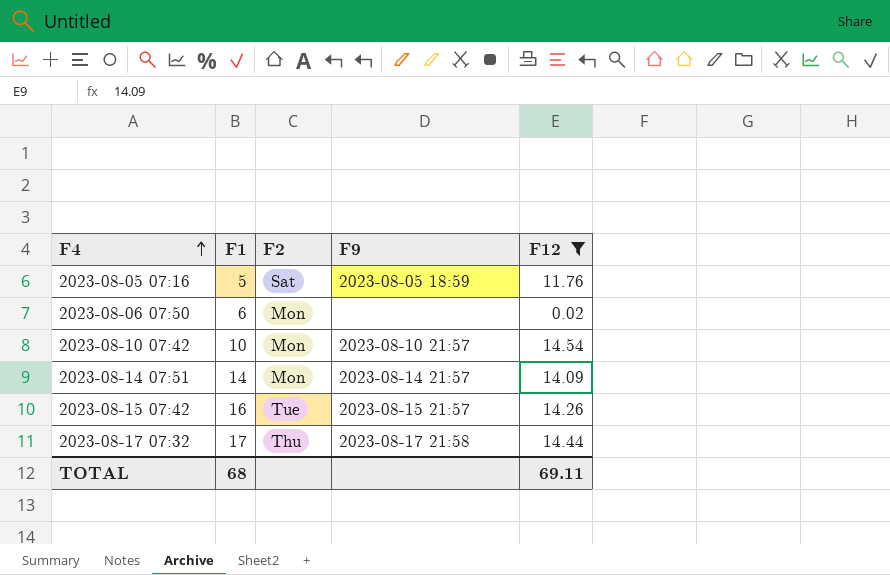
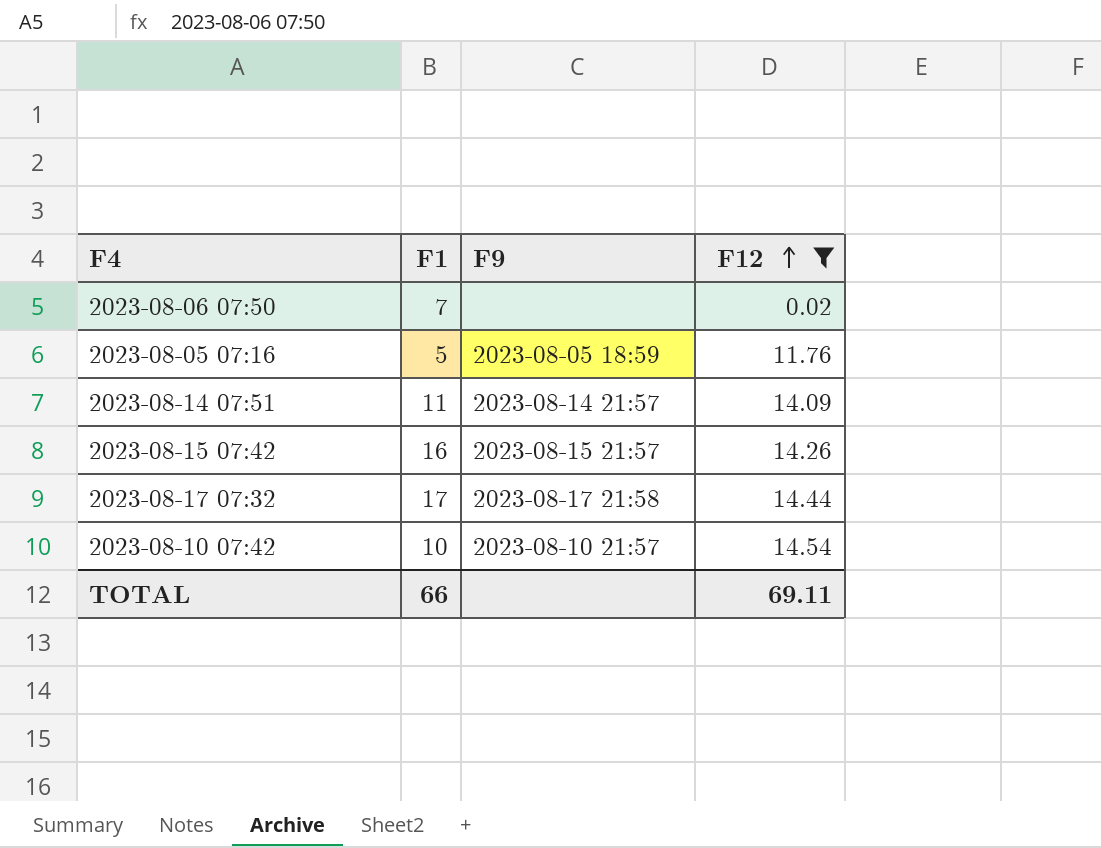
row order: F4 ascending -> F12 ascending
column F2 | position: 3 -> none
2023-08-06 07:50 | F1: 6 -> 7
2023-08-14 07:51 | F1: 14 -> 11
TOTAL | F1: 68 -> 66

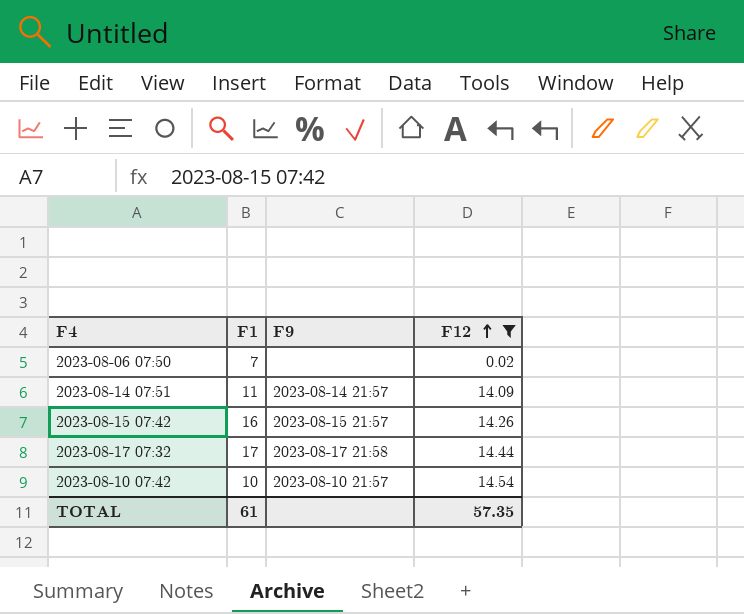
row 2023-08-05 07:16: 5 | 2023-08-05 18:59 | 11.76 -> none
TOTAL | F1: 66 -> 61
TOTAL | F12: 69.11 -> 57.35

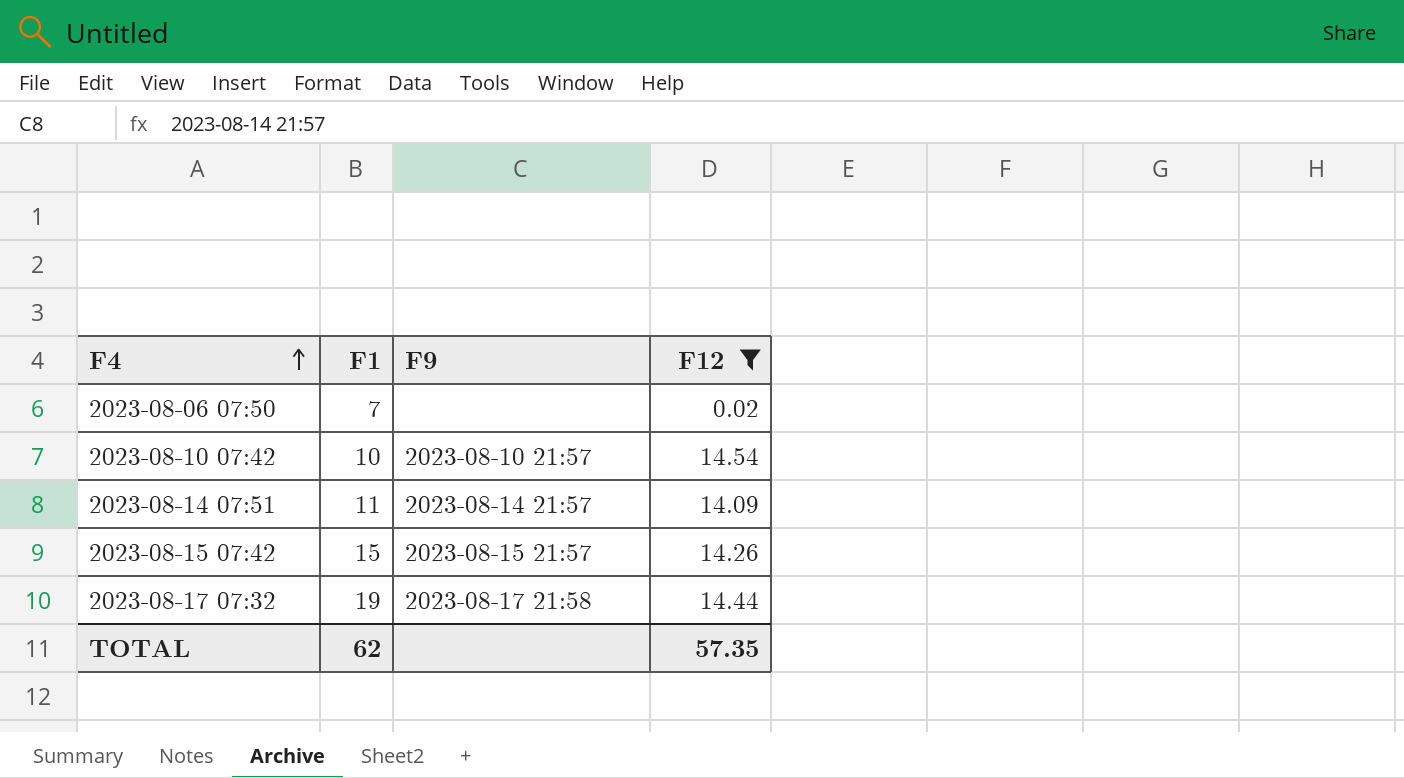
row order: F12 ascending -> F4 ascending
2023-08-15 07:42 | F1: 16 -> 15
2023-08-17 07:32 | F1: 17 -> 19
TOTAL | F1: 61 -> 62

